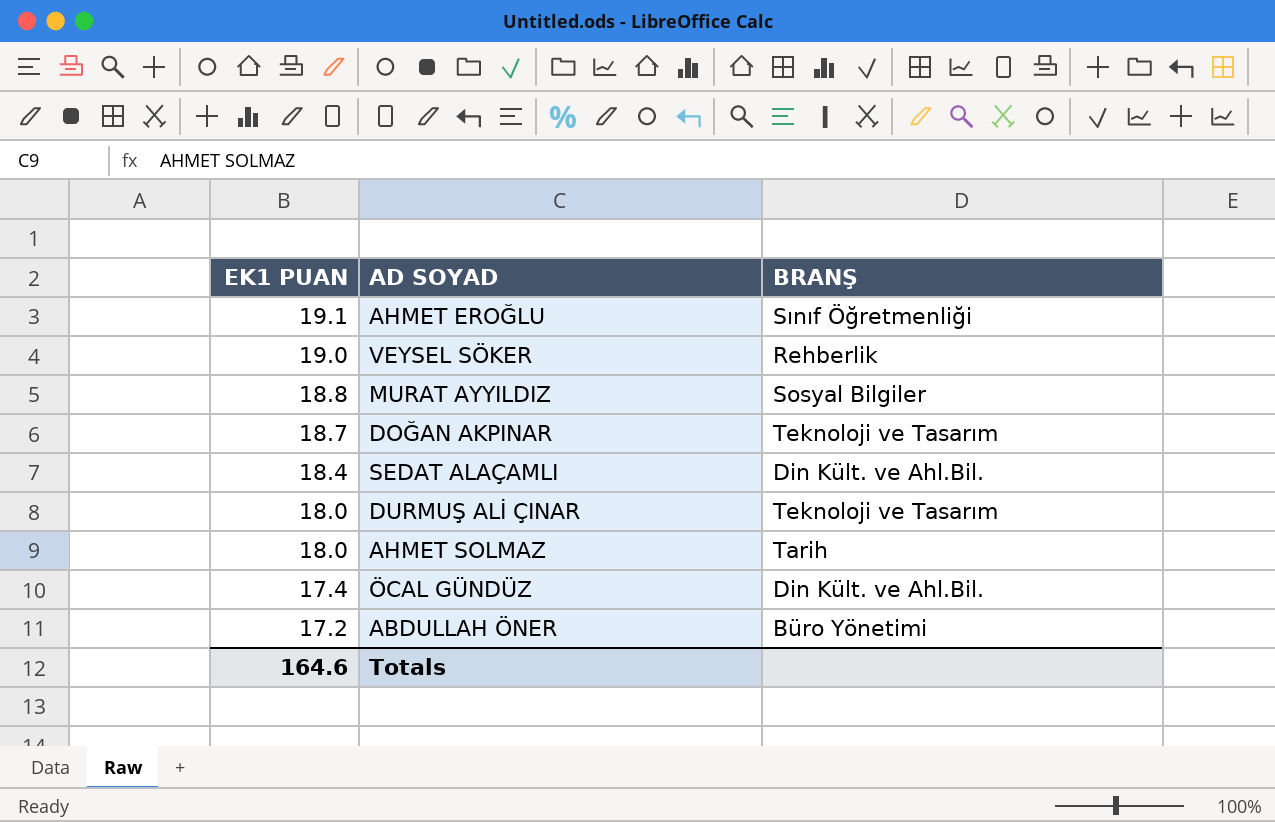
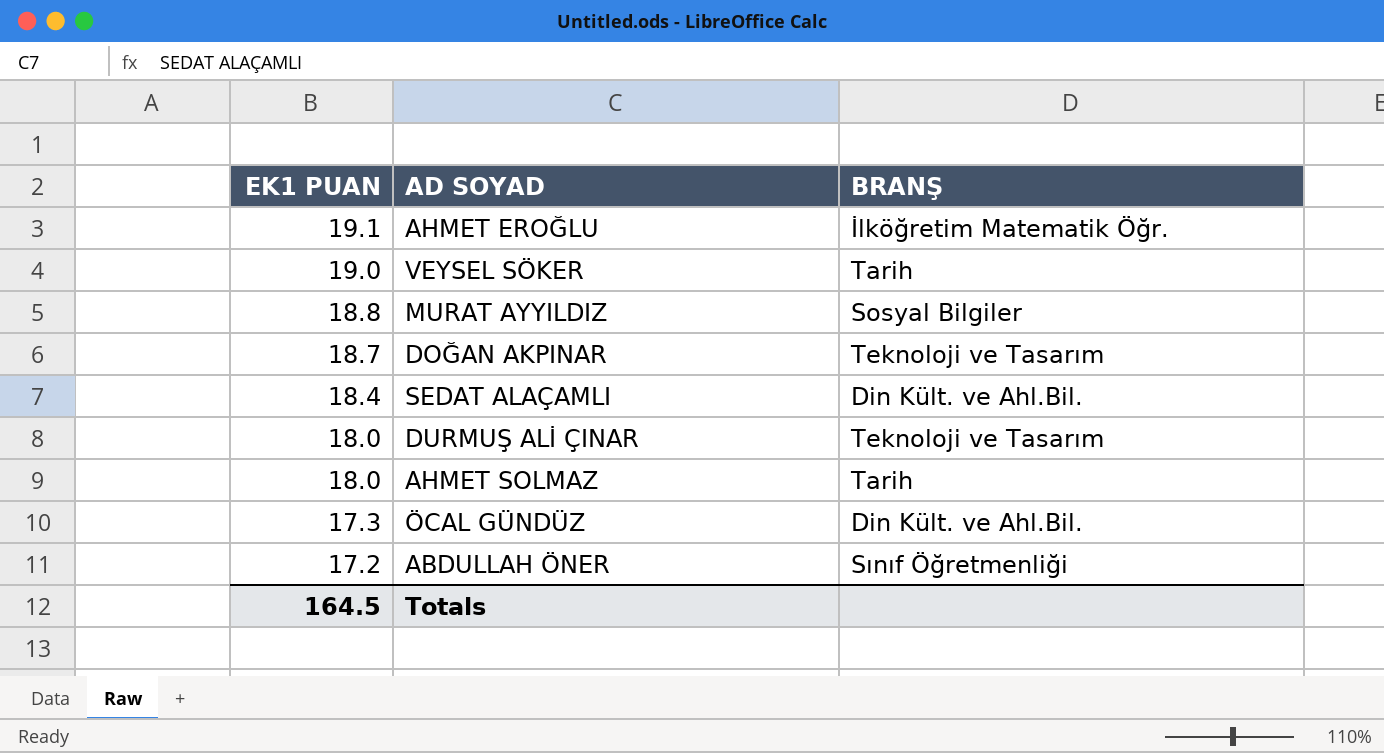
AHMET EROĞLU | BRANŞ: Sınıf Öğretmenliği -> İlköğretim Matematik Öğr.
VEYSEL SÖKER | BRANŞ: Rehberlik -> Tarih
ÖCAL GÜNDÜZ | EK1 PUAN: 17.4 -> 17.3
ABDULLAH ÖNER | BRANŞ: Büro Yönetimi -> Sınıf Öğretmenliği
Totals | EK1 PUAN: 164.6 -> 164.5

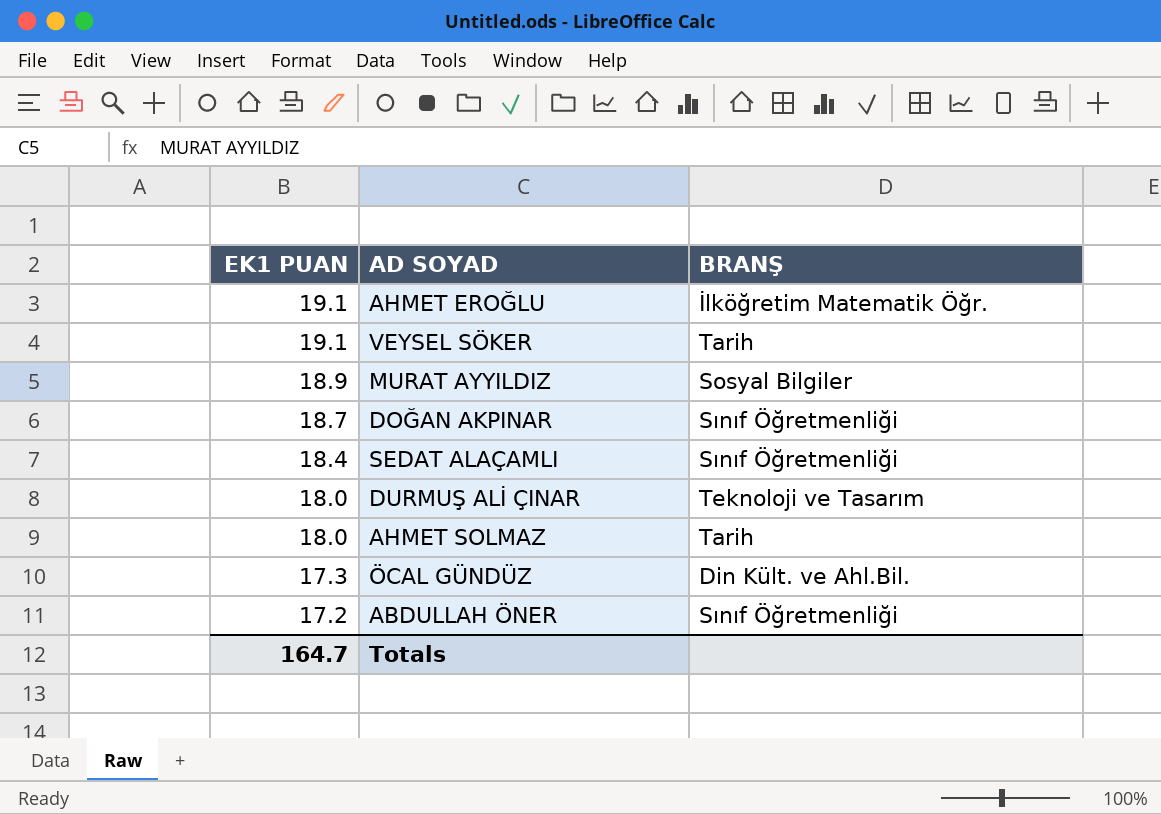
VEYSEL SÖKER | EK1 PUAN: 19.0 -> 19.1
MURAT AYYILDIZ | EK1 PUAN: 18.8 -> 18.9
DOĞAN AKPINAR | BRANŞ: Teknoloji ve Tasarım -> Sınıf Öğretmenliği
SEDAT ALAÇAMLI | BRANŞ: Din Kült. ve Ahl.Bil. -> Sınıf Öğretmenliği
Totals | EK1 PUAN: 164.5 -> 164.7

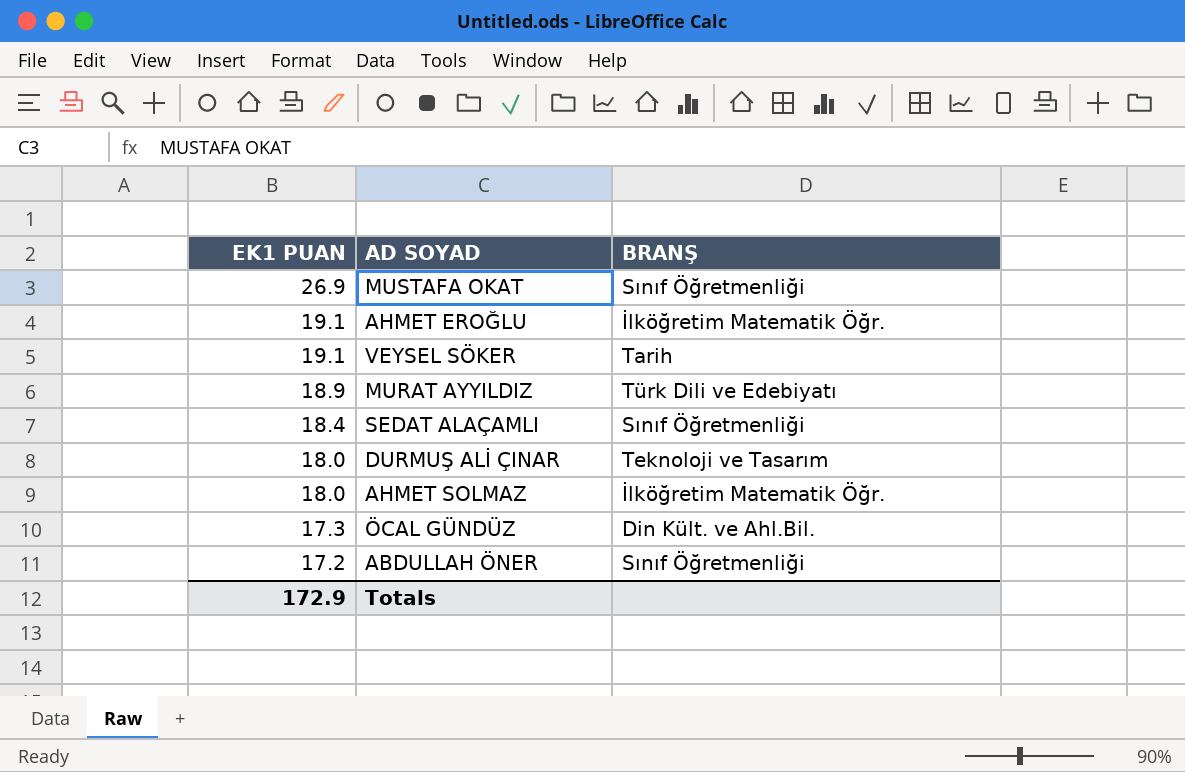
row DOĞAN AKPINAR: 18.7 | Sınıf Öğretmenliği -> none
row MUSTAFA OKAT: none -> 26.9 | Sınıf Öğretmenliği
MURAT AYYILDIZ | BRANŞ: Sosyal Bilgiler -> Türk Dili ve Edebiyatı
AHMET SOLMAZ | BRANŞ: Tarih -> İlköğretim Matematik Öğr.
Totals | EK1 PUAN: 164.7 -> 172.9

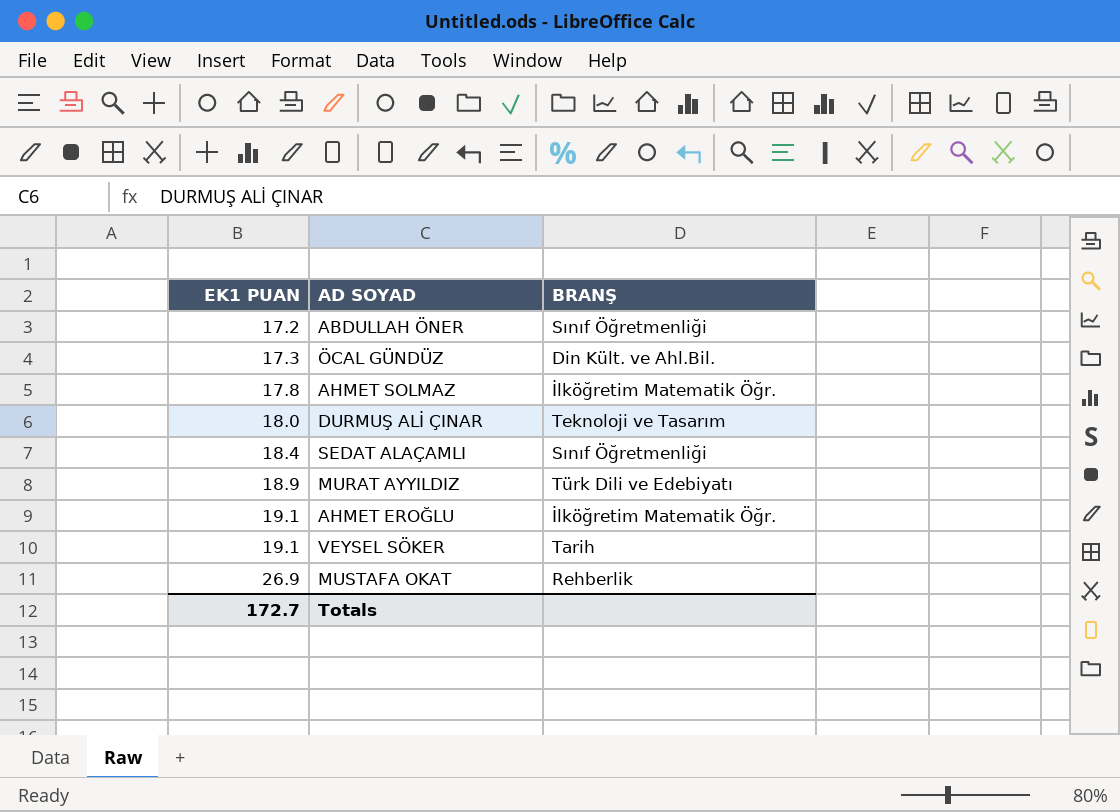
row order: EK1 PUAN descending -> EK1 PUAN ascending
AHMET SOLMAZ | EK1 PUAN: 18.0 -> 17.8
MUSTAFA OKAT | BRANŞ: Sınıf Öğretmenliği -> Rehberlik
Totals | EK1 PUAN: 172.9 -> 172.7

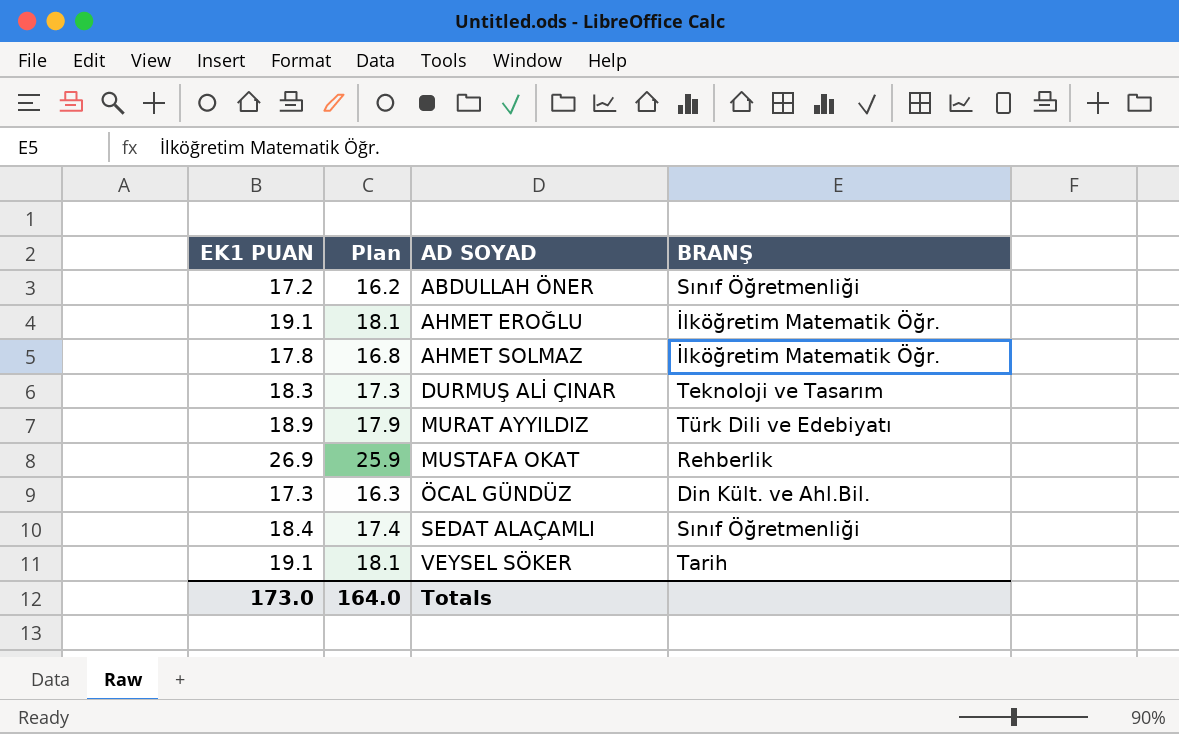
row order: EK1 PUAN ascending -> AD SOYAD ascending
column Plan | formula: none -> [EK1 PUAN] - 1
DURMUŞ ALİ ÇINAR | EK1 PUAN: 18.0 -> 18.3
Totals | EK1 PUAN: 172.7 -> 173.0

